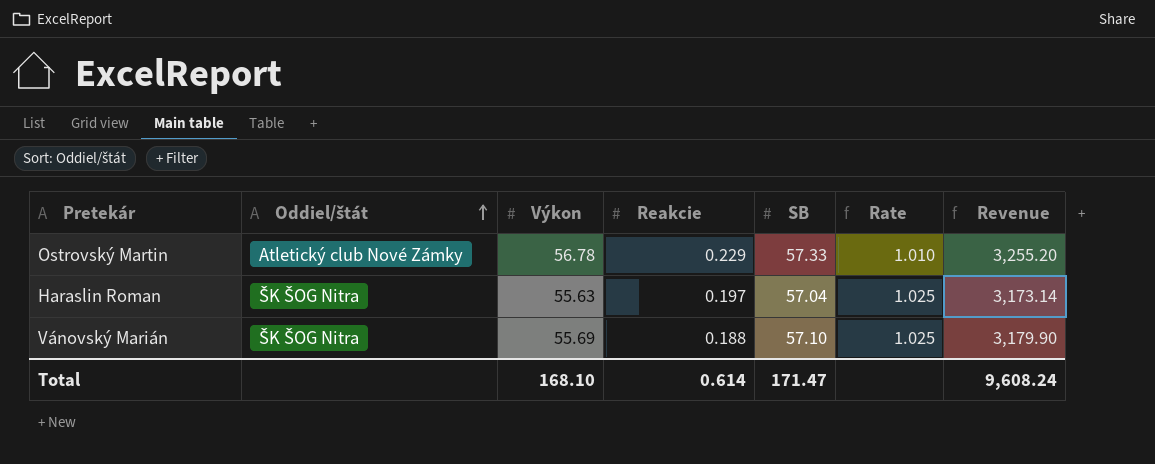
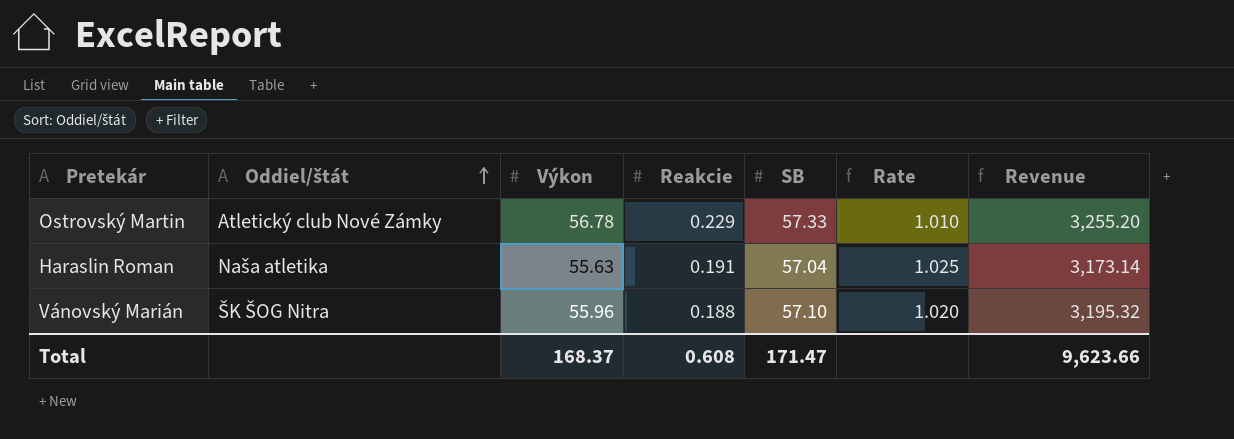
Haraslin Roman | Oddiel/štát: ŠK ŠOG Nitra -> Naša atletika
Haraslin Roman | Reakcie: 0.197 -> 0.191
Vánovský Marián | Výkon: 55.69 -> 55.96
Vánovský Marián | Rate: 1.025 -> 1.020
Vánovský Marián | Revenue: 3,179.90 -> 3,195.32
Total | Výkon: 168.10 -> 168.37
Total | Reakcie: 0.614 -> 0.608
Total | Revenue: 9,608.24 -> 9,623.66

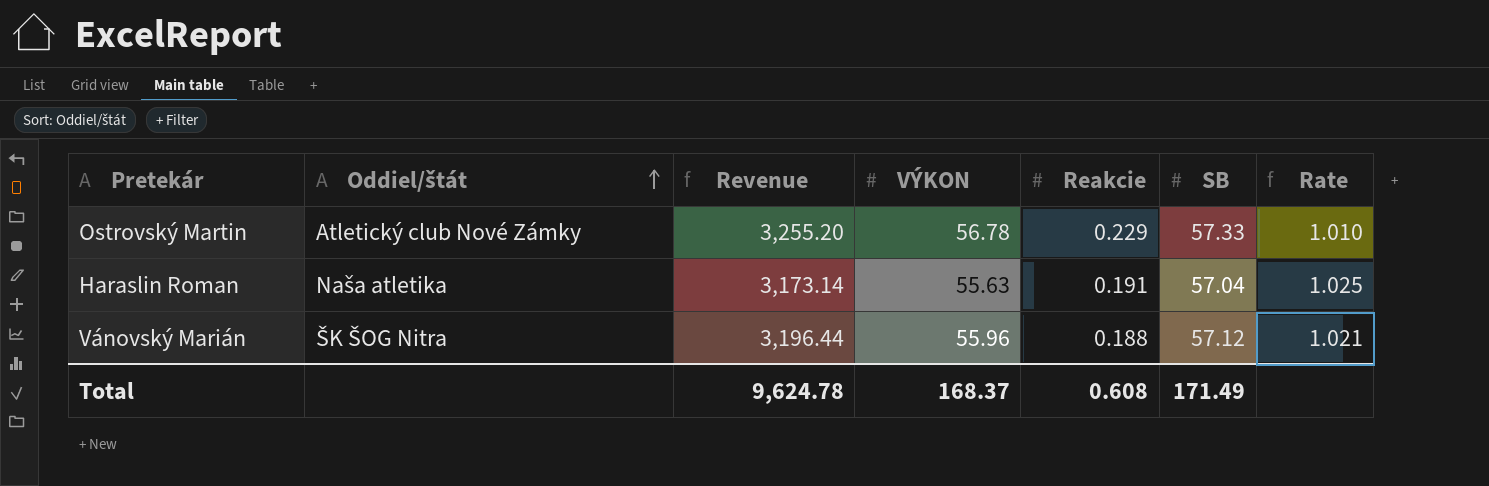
column Revenue | position: 7 -> 3
column name: Výkon -> VÝKON
Vánovský Marián | Revenue: 3,195.32 -> 3,196.44
Vánovský Marián | SB: 57.10 -> 57.12
Vánovský Marián | Rate: 1.020 -> 1.021
Total | Revenue: 9,623.66 -> 9,624.78
Total | SB: 171.47 -> 171.49

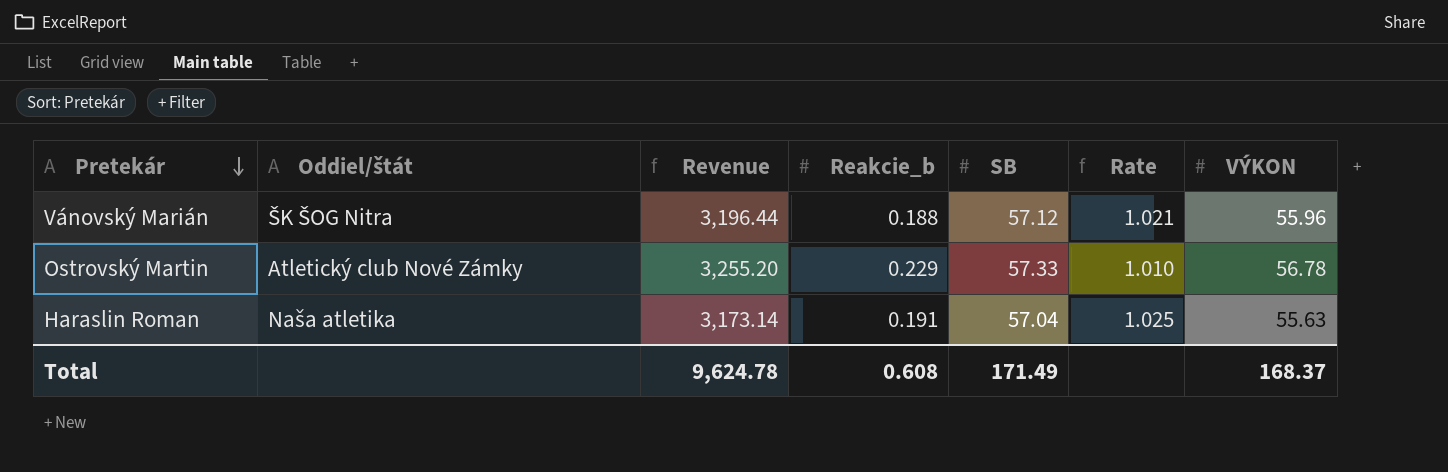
row order: Oddiel/štát ascending -> Pretekár descending
column name: Reakcie -> Reakcie_b
column VÝKON | position: 4 -> 7

